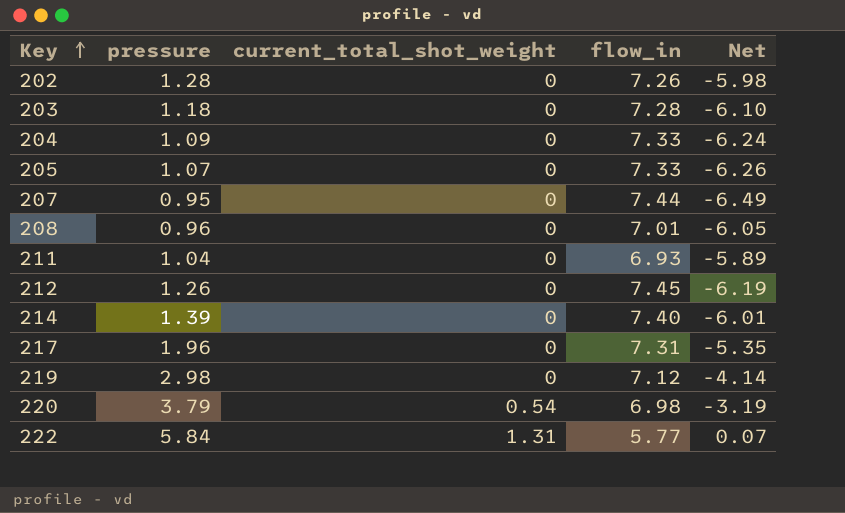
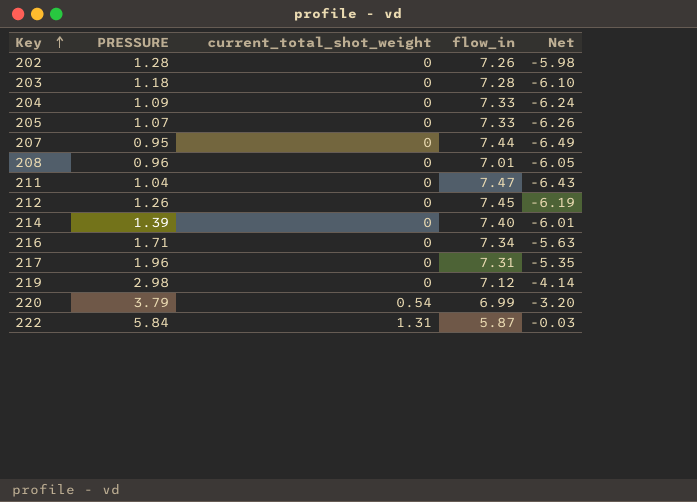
column name: pressure -> PRESSURE
211 | flow_in: 6.93 -> 7.47
211 | Net: -5.89 -> -6.43
row 216: none -> 1.71 | 0 | 7.34 | -5.63
220 | flow_in: 6.98 -> 6.99
220 | Net: -3.19 -> -3.20
222 | flow_in: 5.77 -> 5.87
222 | Net: 0.07 -> -0.03

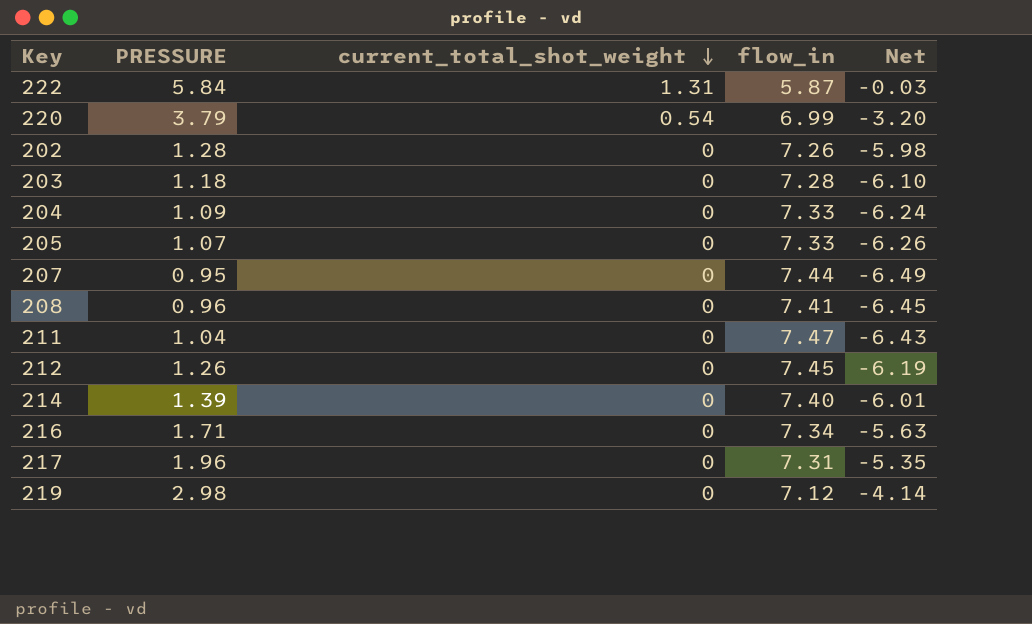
row order: Key ascending -> current_total_shot_weight descending
208 | flow_in: 7.01 -> 7.41
208 | Net: -6.05 -> -6.45

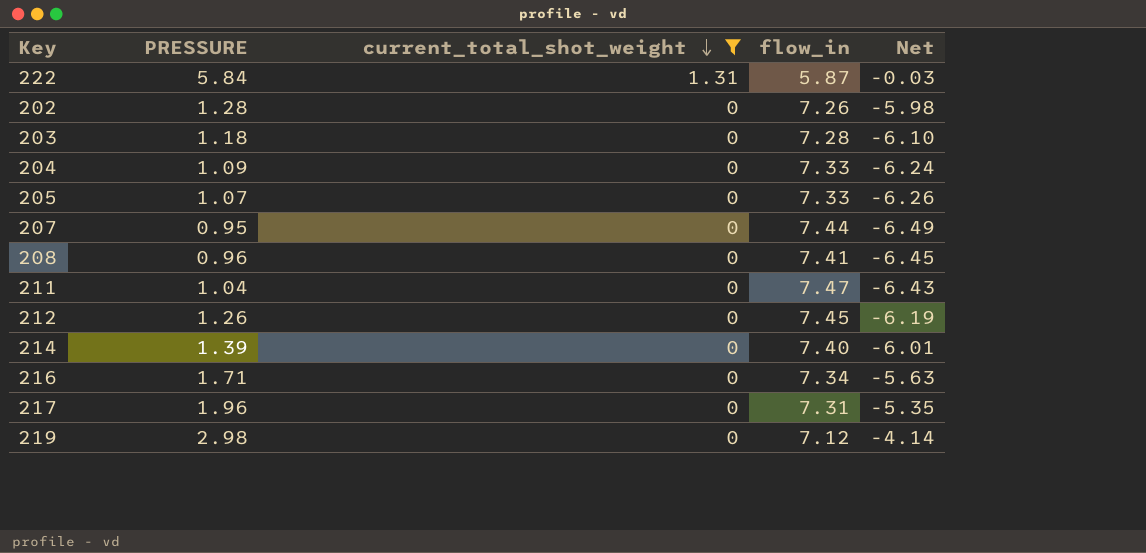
filter: none -> current_total_shot_weight != 0.54

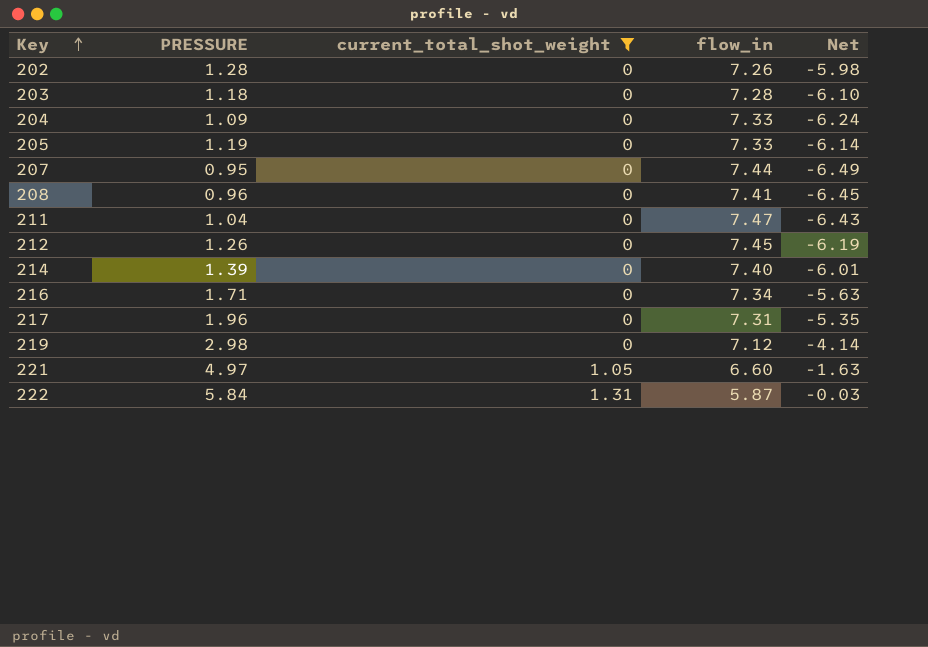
row order: current_total_shot_weight descending -> Key ascending
205 | PRESSURE: 1.07 -> 1.19
205 | Net: -6.26 -> -6.14
row 221: none -> 4.97 | 1.05 | 6.60 | -1.63

